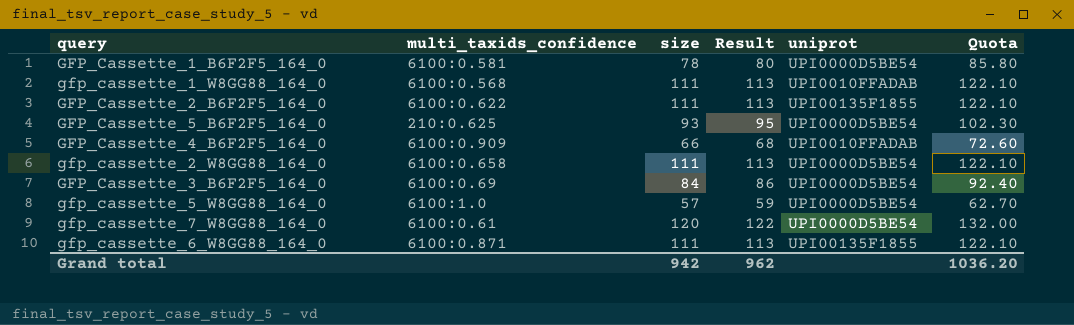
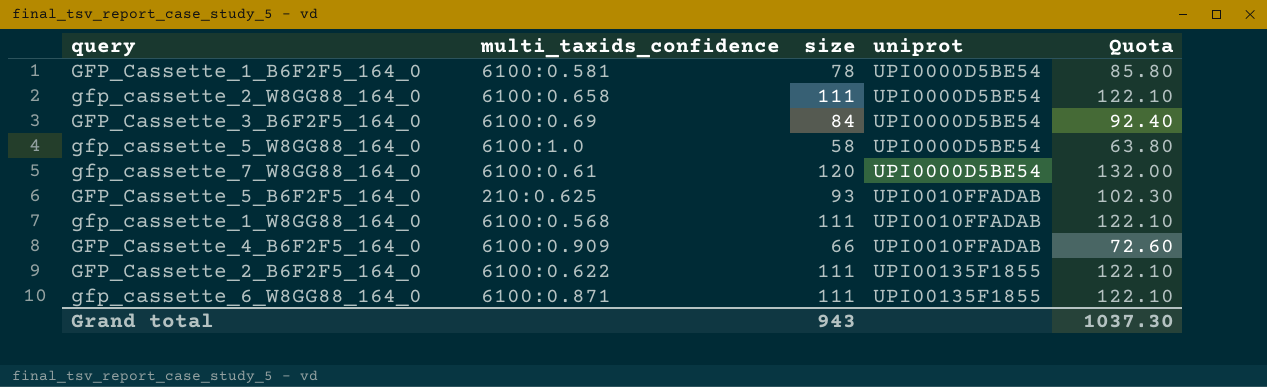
row order: none -> uniprot ascending
column Result | formula: [size] + 2 -> none
gfp_cassette_5_W8GG88_164_0 | size: 57 -> 58
gfp_cassette_5_W8GG88_164_0 | Quota: 62.70 -> 63.80
GFP_Cassette_5_B6F2F5_164_0 | uniprot: UPI0000D5BE54 -> UPI0010FFADAB
Grand total | size: 942 -> 943
Grand total | Quota: 1036.20 -> 1037.30

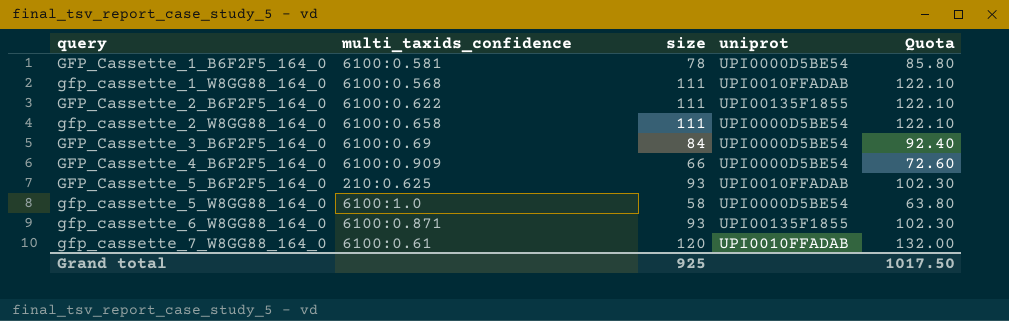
row order: uniprot ascending -> query ascending
GFP_Cassette_4_B6F2F5_164_0 | uniprot: UPI0010FFADAB -> UPI0000D5BE54
gfp_cassette_6_W8GG88_164_0 | size: 111 -> 93
gfp_cassette_6_W8GG88_164_0 | Quota: 122.10 -> 102.30
gfp_cassette_7_W8GG88_164_0 | uniprot: UPI0000D5BE54 -> UPI0010FFADAB
Grand total | size: 943 -> 925
Grand total | Quota: 1037.30 -> 1017.50

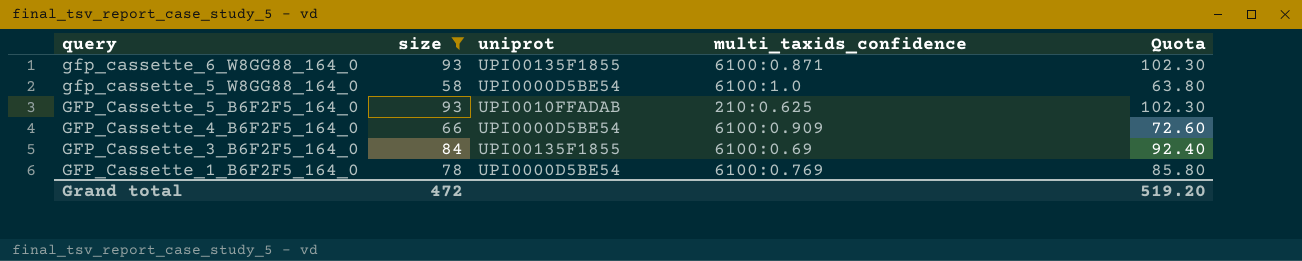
filter: none -> size <= 93
row order: query ascending -> query descending
column multi_taxids_confidence | position: 2 -> 4
GFP_Cassette_3_B6F2F5_164_0 | uniprot: UPI0000D5BE54 -> UPI00135F1855
GFP_Cassette_1_B6F2F5_164_0 | multi_taxids_confidence: 6100:0.581 -> 6100:0.769
Grand total | size: 925 -> 472
Grand total | Quota: 1017.50 -> 519.20

